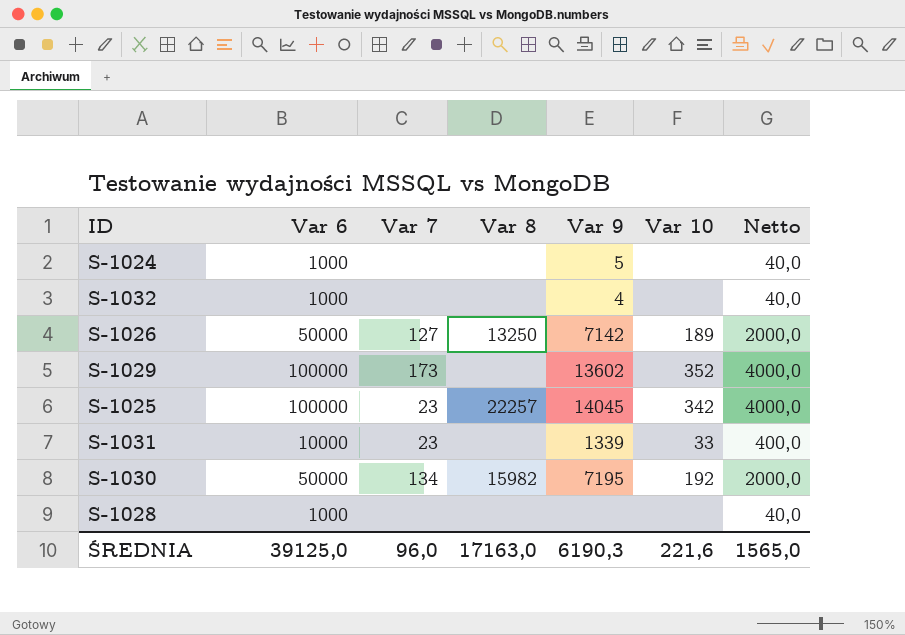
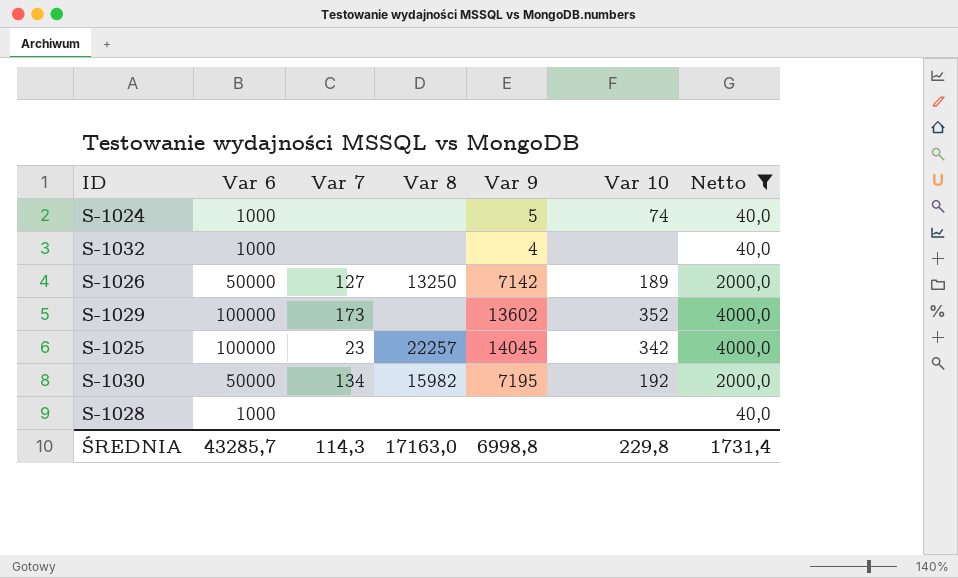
filter: none -> Netto != 400,0
S-1024 | Var 10: none -> 74
ŚREDNIA | Var 6: 39125,0 -> 43285,7
ŚREDNIA | Var 7: 96,0 -> 114,3
ŚREDNIA | Var 9: 6190,3 -> 6998,8
ŚREDNIA | Var 10: 221,6 -> 229,8
ŚREDNIA | Netto: 1565,0 -> 1731,4

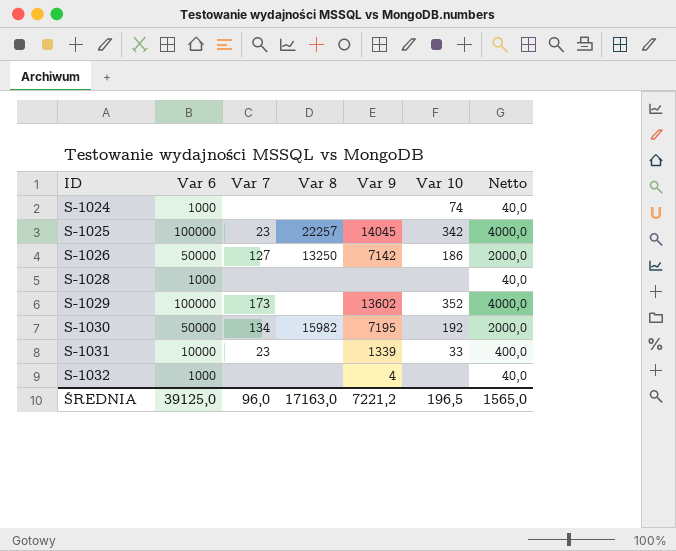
filter: Netto != 400,0 -> none
row order: none -> ID ascending
S-1024 | Var 9: 5 -> none
S-1026 | Var 10: 189 -> 186
ŚREDNIA | Var 6: 43285,7 -> 39125,0
ŚREDNIA | Var 7: 114,3 -> 96,0
ŚREDNIA | Var 9: 6998,8 -> 7221,2
ŚREDNIA | Var 10: 229,8 -> 196,5
ŚREDNIA | Netto: 1731,4 -> 1565,0

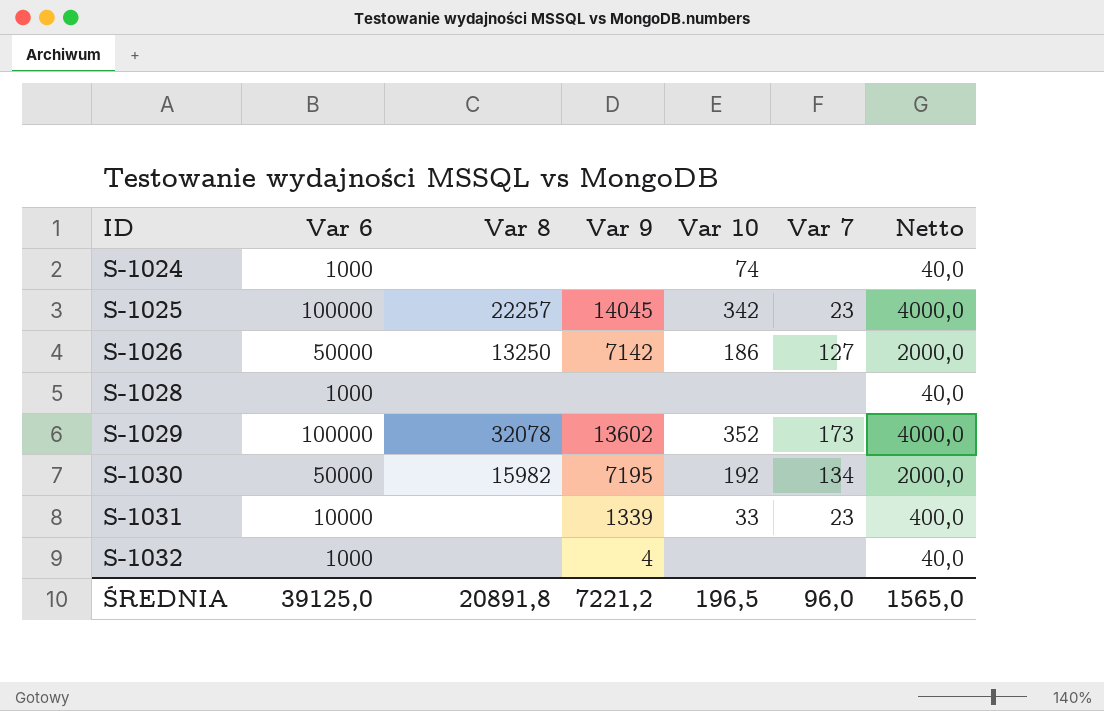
column Var 7 | position: 3 -> 6
S-1029 | Var 8: none -> 32078
ŚREDNIA | Var 8: 17163,0 -> 20891,8

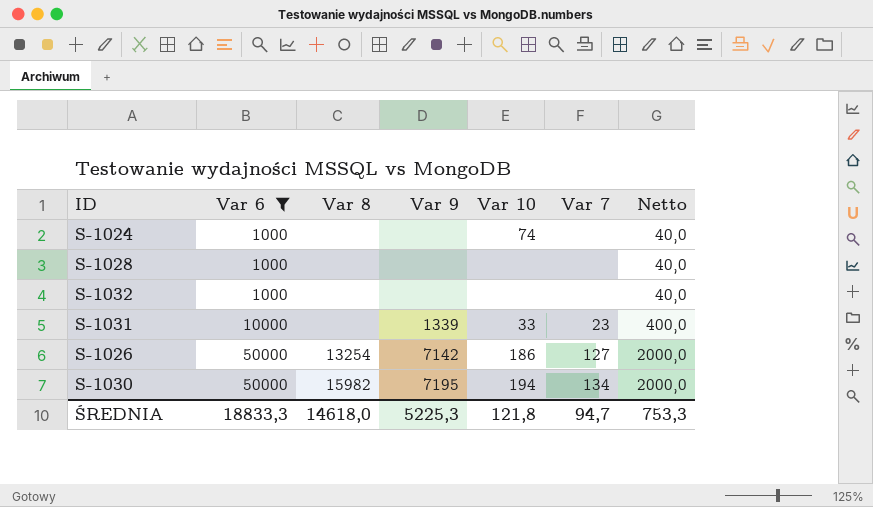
filter: none -> Var 6 != 100000
row order: ID ascending -> Var 6 ascending
S-1032 | Var 9: 4 -> none
S-1026 | Var 8: 13250 -> 13254
S-1030 | Var 10: 192 -> 194
ŚREDNIA | Var 6: 39125,0 -> 18833,3
ŚREDNIA | Var 8: 20891,8 -> 14618,0
ŚREDNIA | Var 9: 7221,2 -> 5225,3
ŚREDNIA | Var 10: 196,5 -> 121,8
ŚREDNIA | Var 7: 96,0 -> 94,7
ŚREDNIA | Netto: 1565,0 -> 753,3

